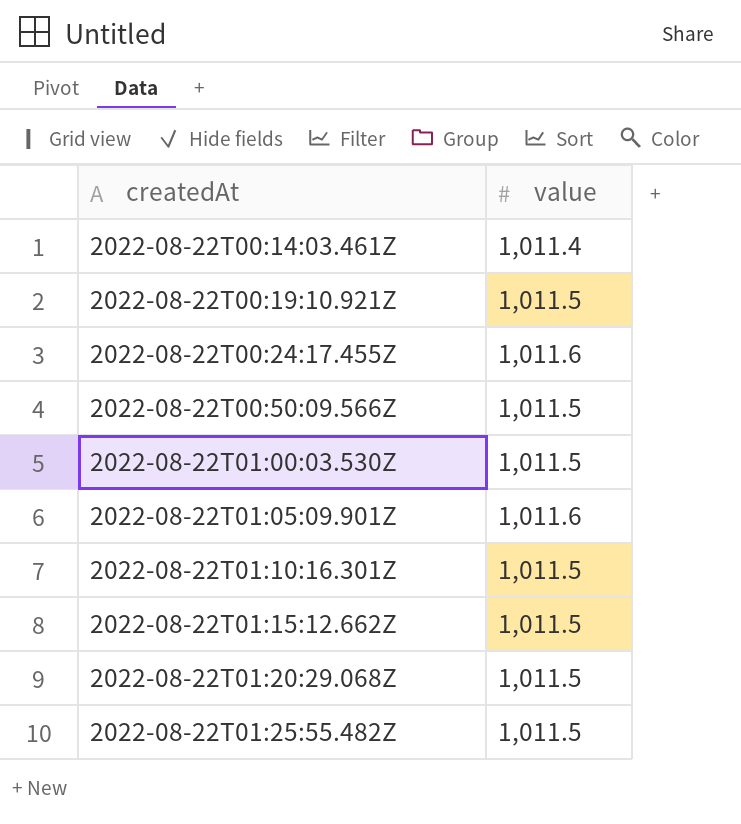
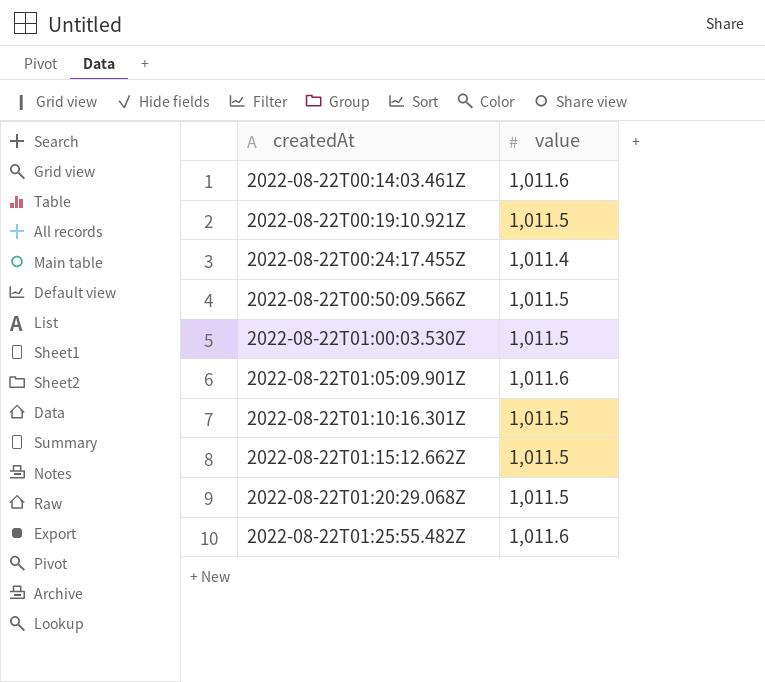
2022-08-22T00:14:03.461Z | value: 1,011.4 -> 1,011.6
2022-08-22T00:24:17.455Z | value: 1,011.6 -> 1,011.4
2022-08-22T01:25:55.482Z | value: 1,011.5 -> 1,011.6

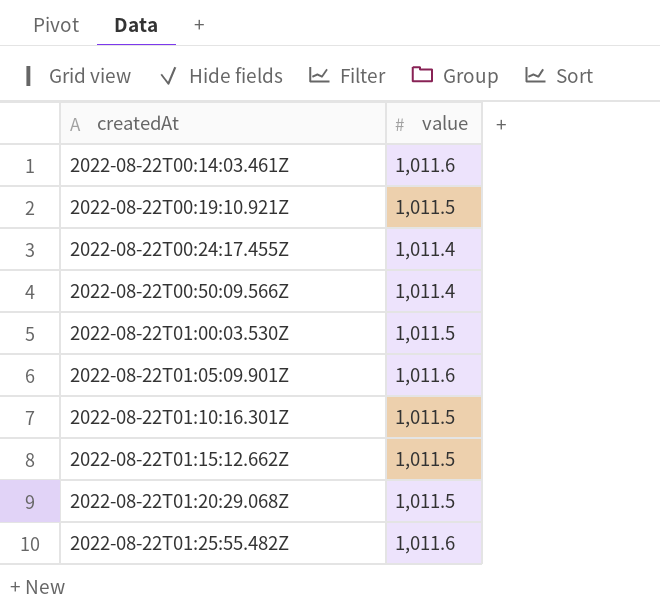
2022-08-22T00:50:09.566Z | value: 1,011.5 -> 1,011.4

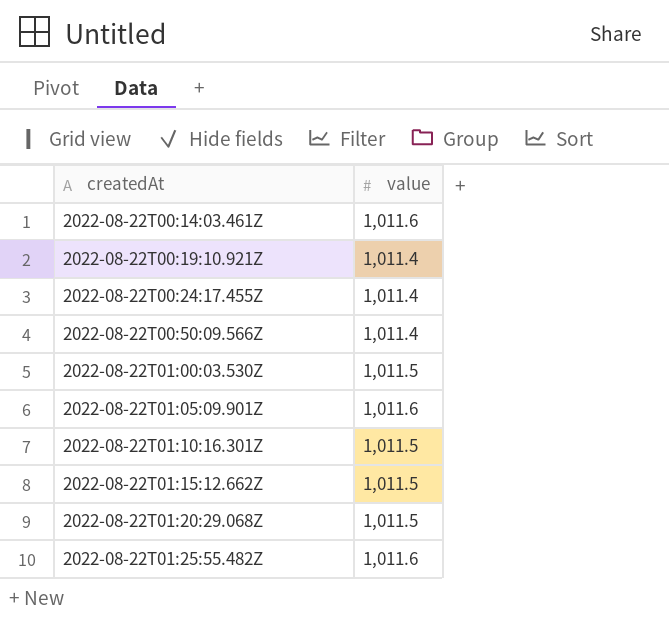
2022-08-22T00:19:10.921Z | value: 1,011.5 -> 1,011.4

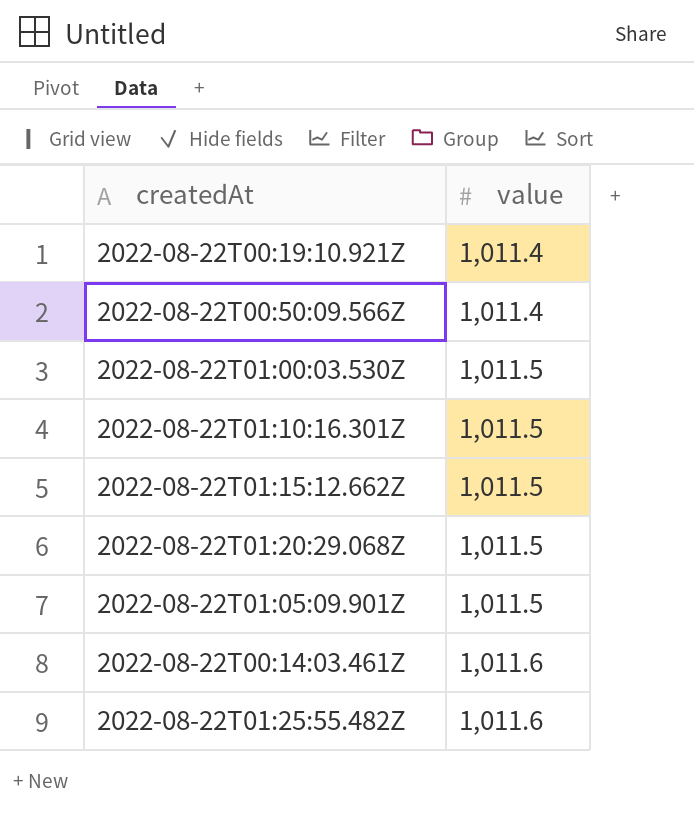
row order: createdAt ascending -> value ascending
row 2022-08-22T00:24:17.455Z: 1,011.4 -> none
2022-08-22T01:05:09.901Z | value: 1,011.6 -> 1,011.5

